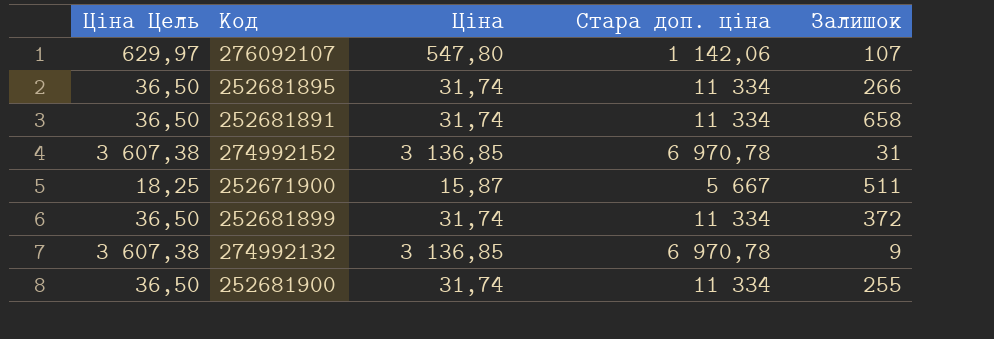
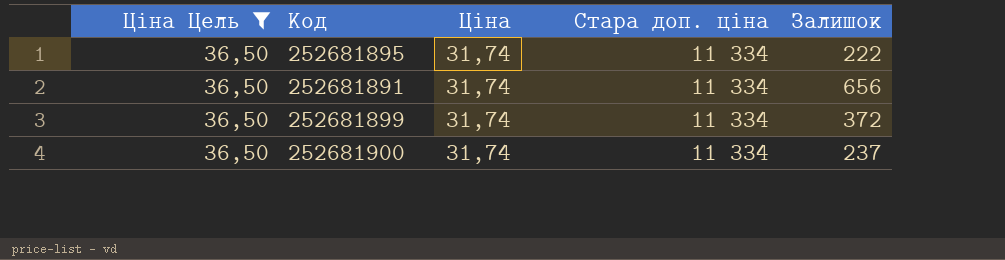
filter: none -> Ціна Цель = 36,50
252681895 | Залишок: 266 -> 222
252681891 | Залишок: 658 -> 656
252681900 | Залишок: 255 -> 237

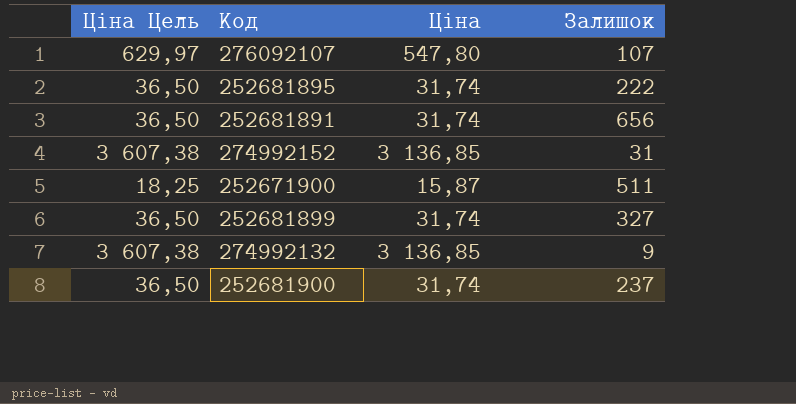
filter: Ціна Цель = 36,50 -> none
column Стара доп. ціна | position: 4 -> none
252681899 | Залишок: 372 -> 327

